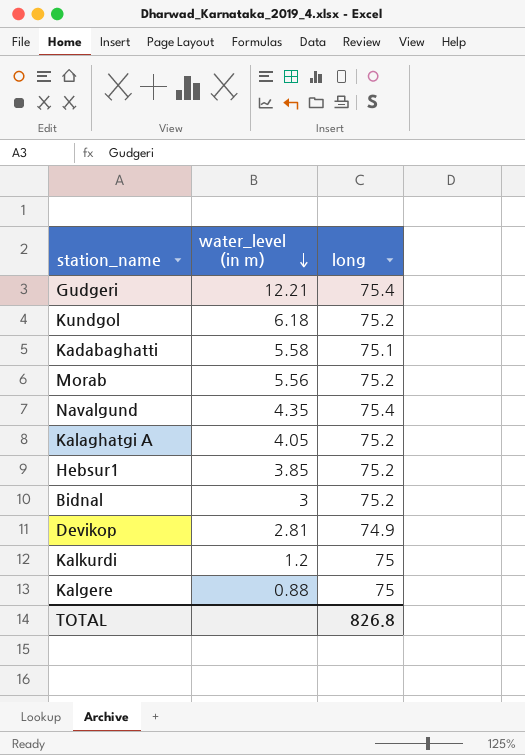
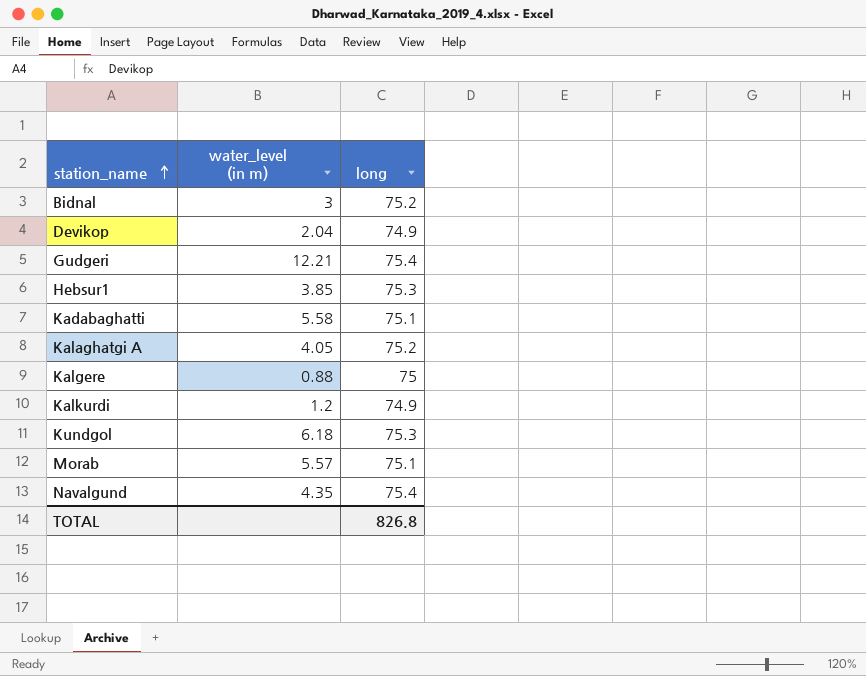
row order: water_level (in m) descending -> station_name ascending
Devikop | water_level (in m): 2.81 -> 2.04
Hebsur1 | long: 75.2 -> 75.3
Kalkurdi | long: 75 -> 74.9
Kundgol | long: 75.2 -> 75.3
Morab | water_level (in m): 5.56 -> 5.57
Morab | long: 75.2 -> 75.1

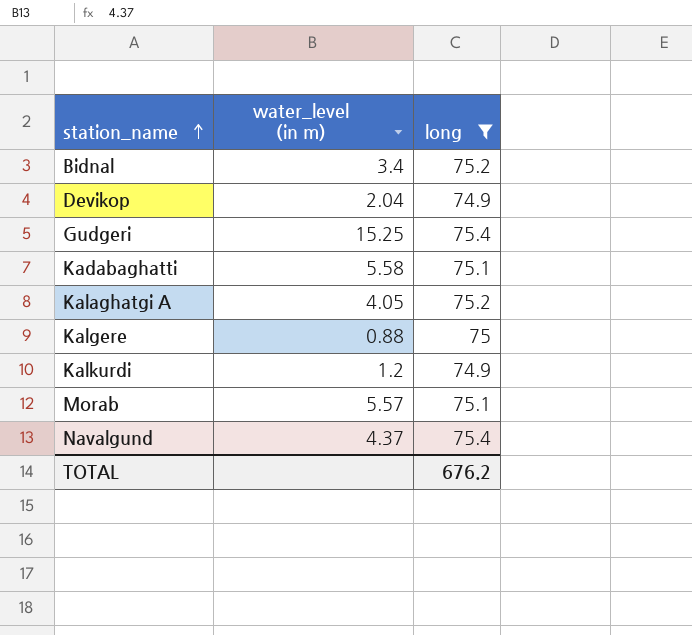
filter: none -> long != 75.3
Bidnal | water_level (in m): 3 -> 3.4
Gudgeri | water_level (in m): 12.21 -> 15.25
Navalgund | water_level (in m): 4.35 -> 4.37
TOTAL | long: 826.8 -> 676.2

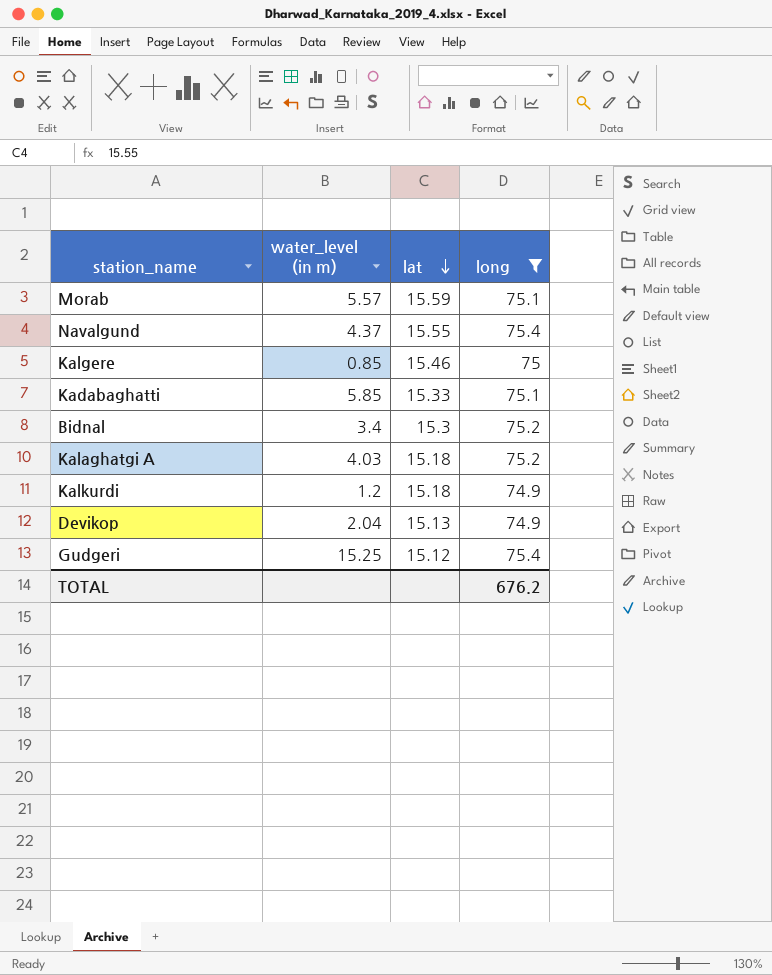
row order: station_name ascending -> lat descending
column lat | position: none -> 3
Kalgere | water_level (in m): 0.88 -> 0.85
Kadabaghatti | water_level (in m): 5.58 -> 5.85
Kalaghatgi A | water_level (in m): 4.05 -> 4.03

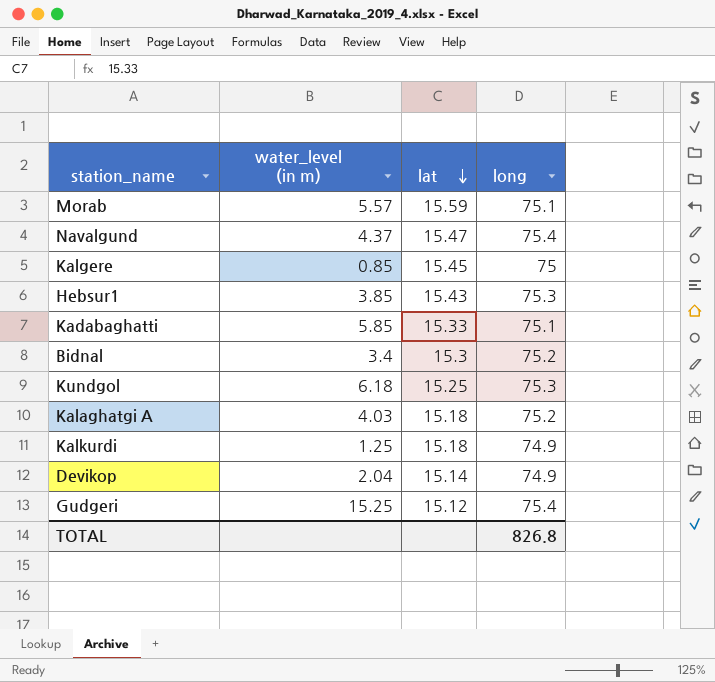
filter: long != 75.3 -> none
Navalgund | lat: 15.55 -> 15.47
Kalgere | lat: 15.46 -> 15.45
Kalkurdi | water_level (in m): 1.2 -> 1.25
Devikop | lat: 15.13 -> 15.14
TOTAL | long: 676.2 -> 826.8

